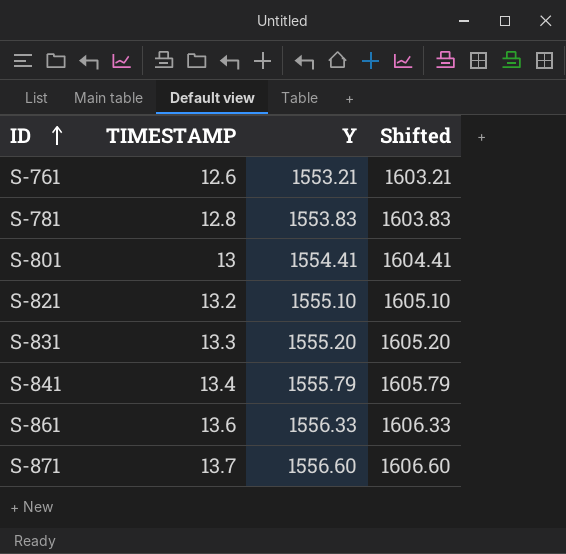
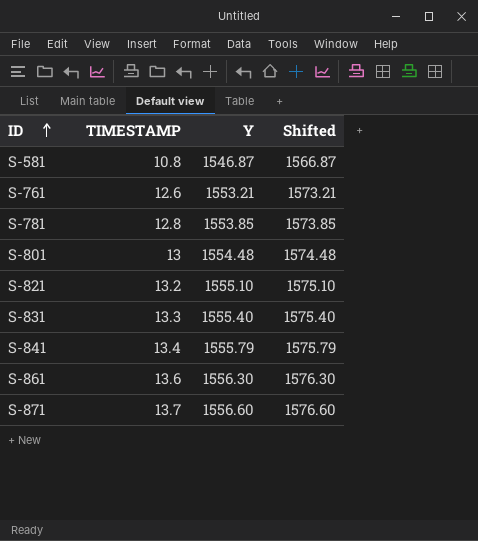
column Shifted | formula: [Y] + 50 -> [Y] + 20
row S-581: none -> 10.8 | 1546.87 | 1566.87
S-781 | Y: 1553.83 -> 1553.85
S-801 | Y: 1554.41 -> 1554.48
S-831 | Y: 1555.20 -> 1555.40
S-861 | Y: 1556.33 -> 1556.30

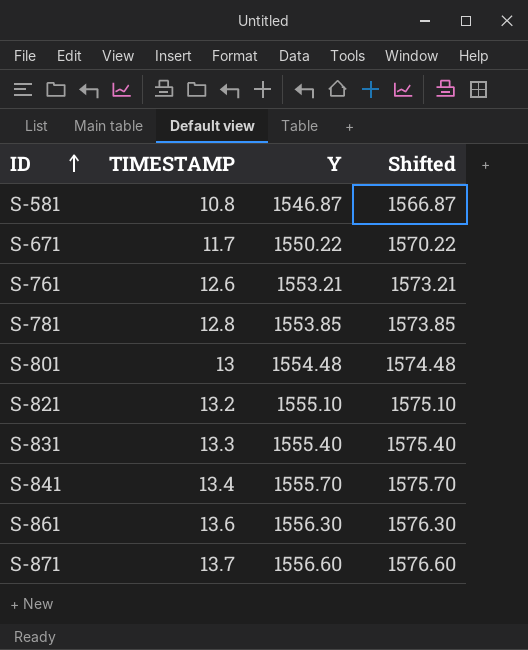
row S-671: none -> 11.7 | 1550.22 | 1570.22
S-841 | Y: 1555.79 -> 1555.70
S-841 | Shifted: 1575.79 -> 1575.70

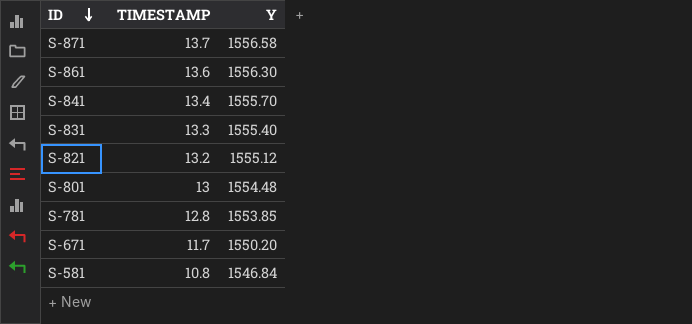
row order: ID ascending -> ID descending
column Shifted | formula: [Y] + 20 -> none
row S-761: 12.6 | 1553.21 | 1573.21 -> none
S-871 | Y: 1556.60 -> 1556.58
S-821 | Y: 1555.10 -> 1555.12
S-671 | Y: 1550.22 -> 1550.20
S-581 | Y: 1546.87 -> 1546.84

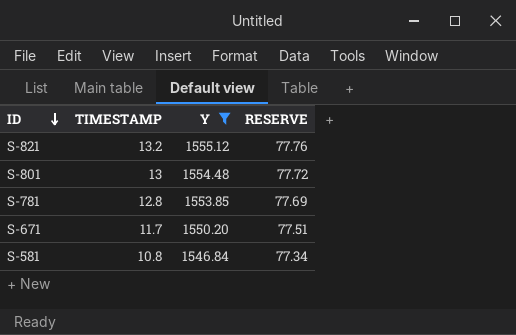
filter: none -> Y <= 1555.12
column RESERVE | formula: none -> [Y] * 0.05

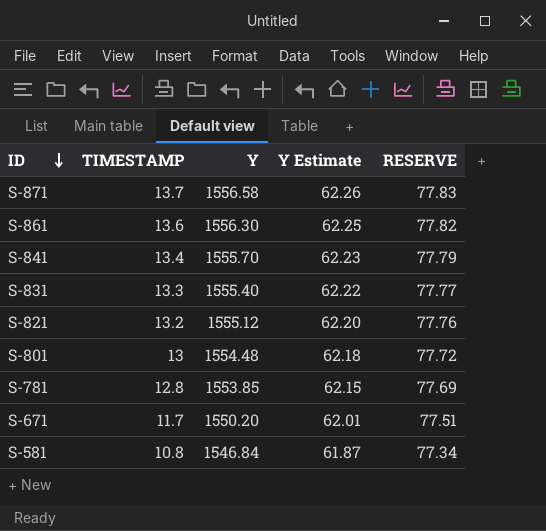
filter: Y <= 1555.12 -> none
column Y Estimate | formula: none -> [Y] * 0.04

